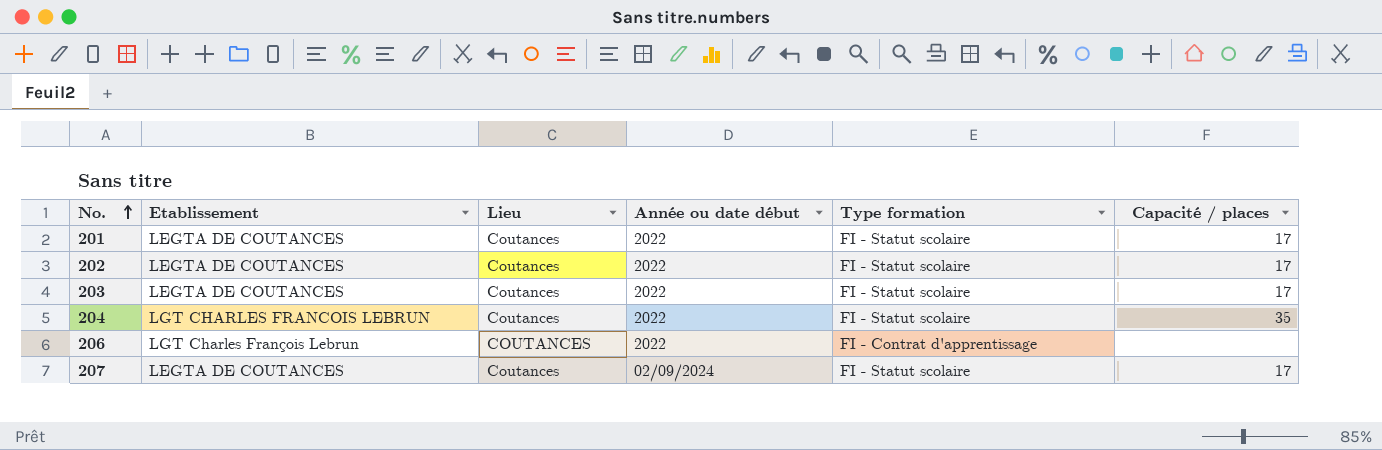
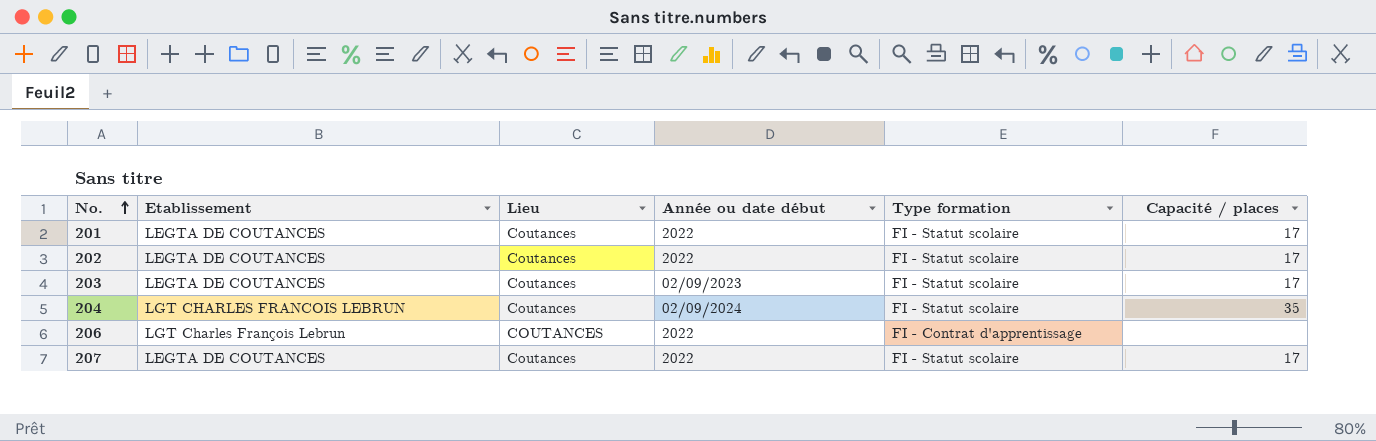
203 | Année ou date début: 2022 -> 02/09/2023
204 | Année ou date début: 2022 -> 02/09/2024
207 | Année ou date début: 02/09/2024 -> 2022

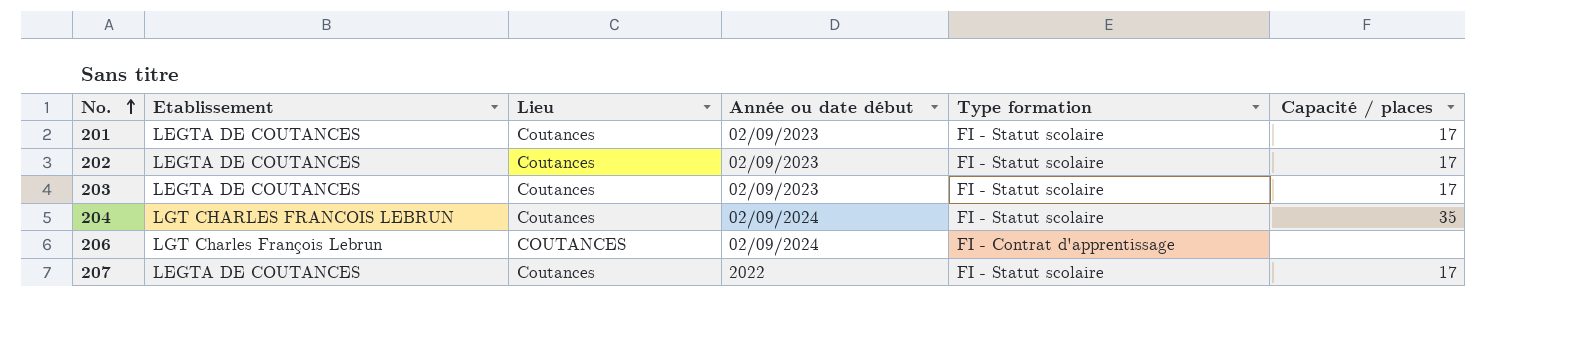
201 | Année ou date début: 2022 -> 02/09/2023
202 | Année ou date début: 2022 -> 02/09/2023
206 | Année ou date début: 2022 -> 02/09/2024

